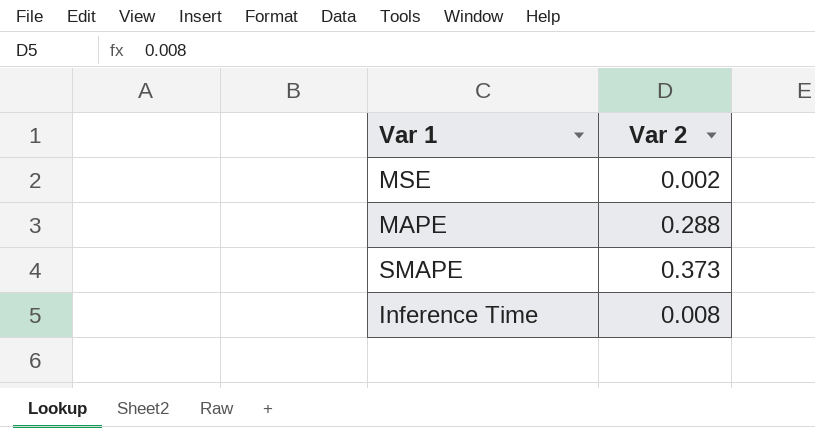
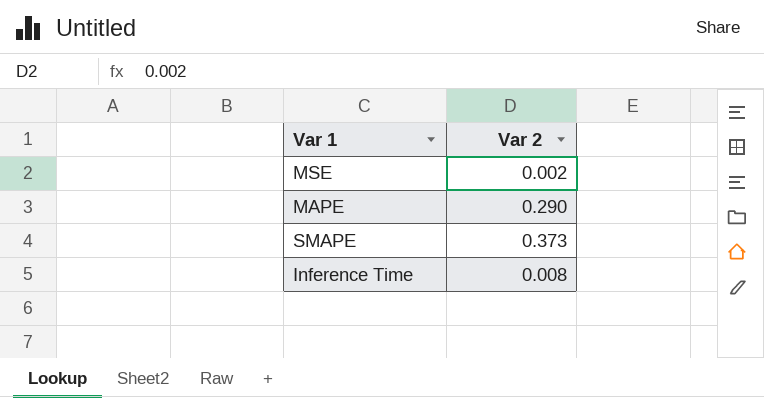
MAPE | Var 2: 0.288 -> 0.290

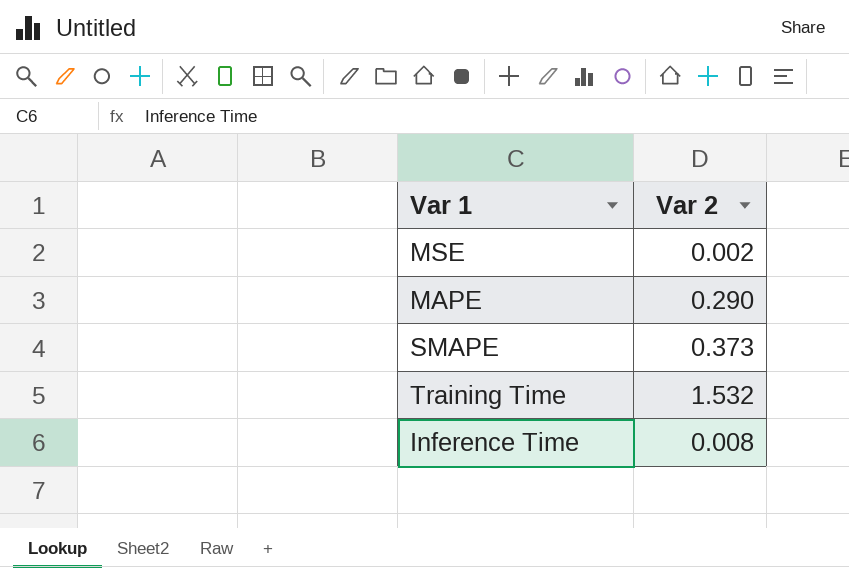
row Training Time: none -> 1.532

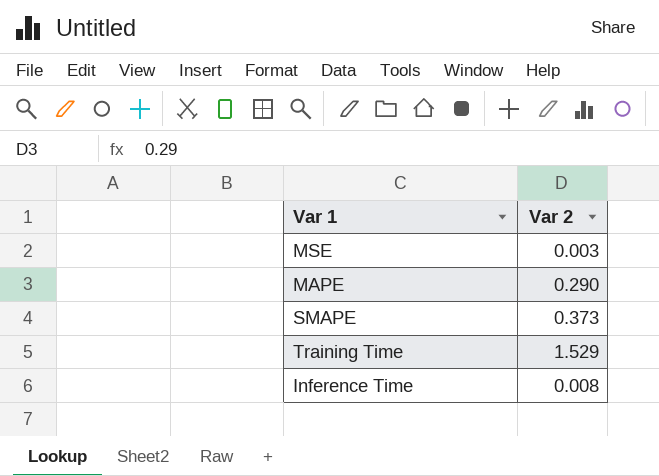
MSE | Var 2: 0.002 -> 0.003
Training Time | Var 2: 1.532 -> 1.529

